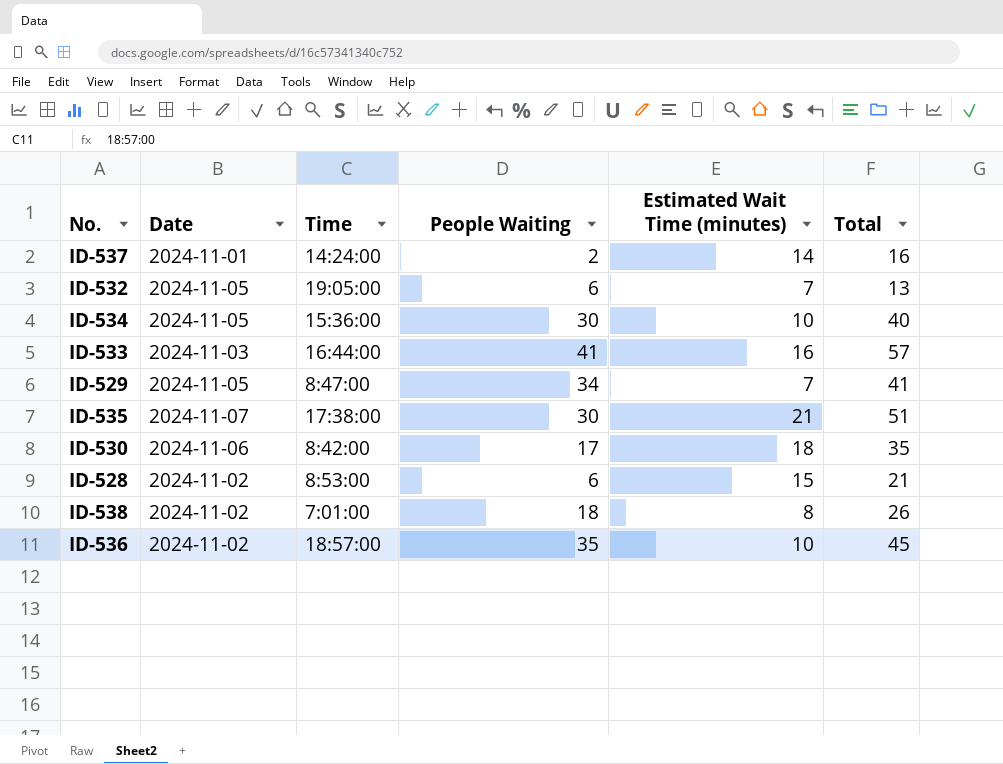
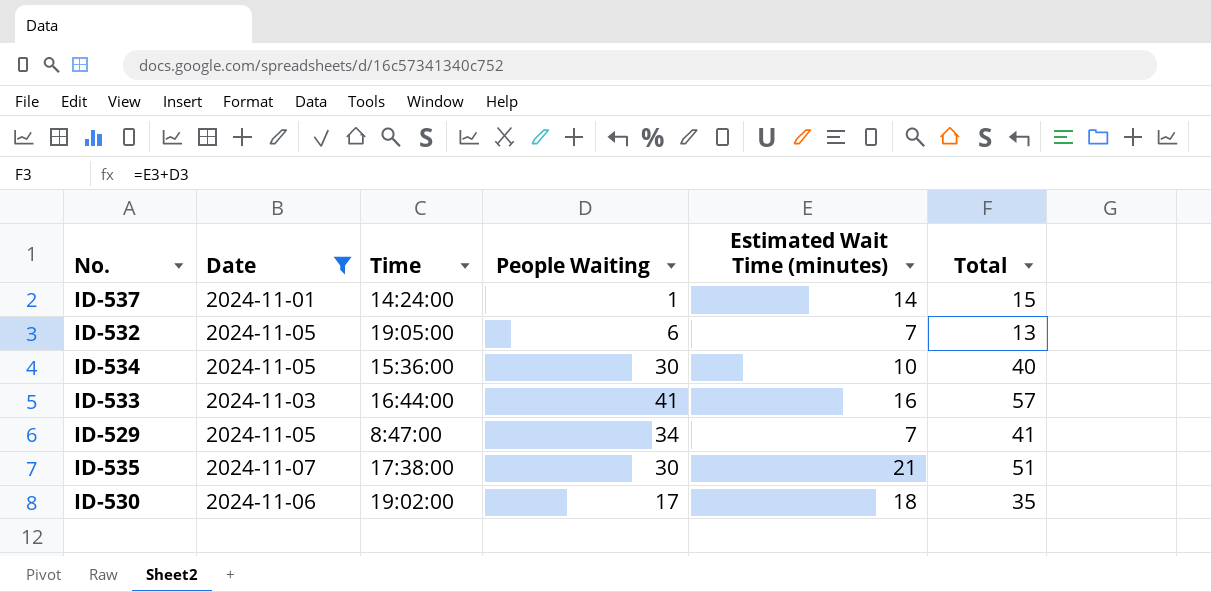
filter: none -> Date != 2024-11-02
ID-537 | People Waiting: 2 -> 1
ID-537 | Total: 16 -> 15
ID-530 | Time: 8:42:00 -> 19:02:00

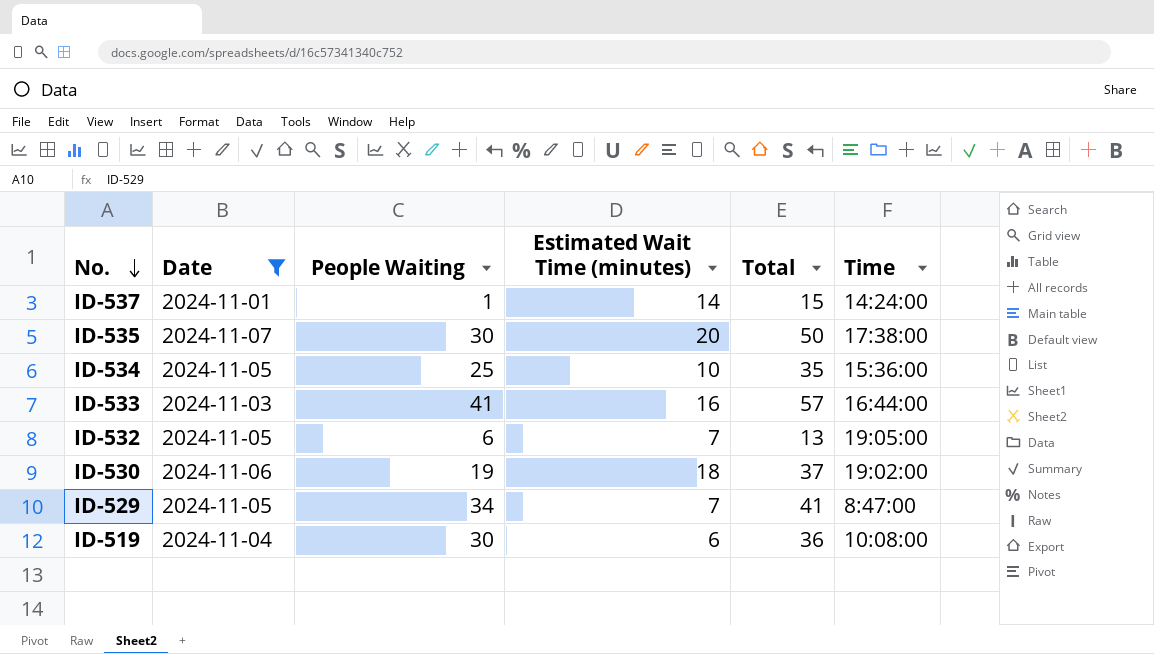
row order: none -> No. descending
column Time | position: 3 -> 6
ID-535 | Estimated Wait Time (minutes): 21 -> 20
ID-535 | Total: 51 -> 50
ID-534 | People Waiting: 30 -> 25
ID-534 | Total: 40 -> 35
ID-530 | People Waiting: 17 -> 19
ID-530 | Total: 35 -> 37
row ID-519: none -> 2024-11-04 | 30 | 6 | 36 | 10:08:00

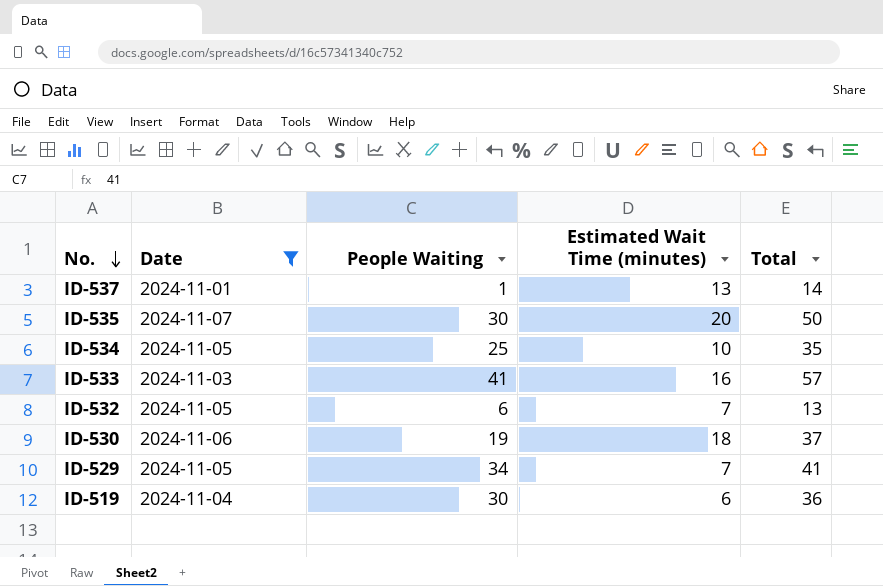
column Time | position: 6 -> none
ID-537 | Estimated Wait Time (minutes): 14 -> 13
ID-537 | Total: 15 -> 14

